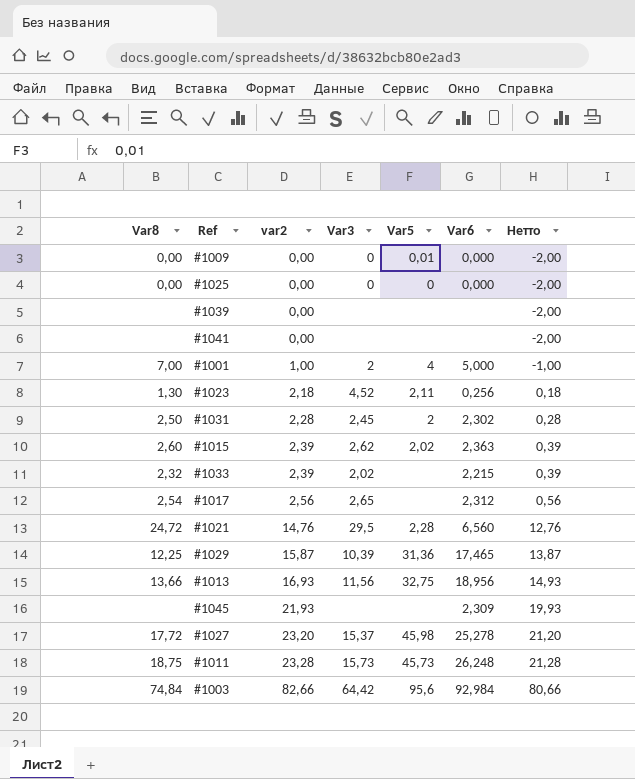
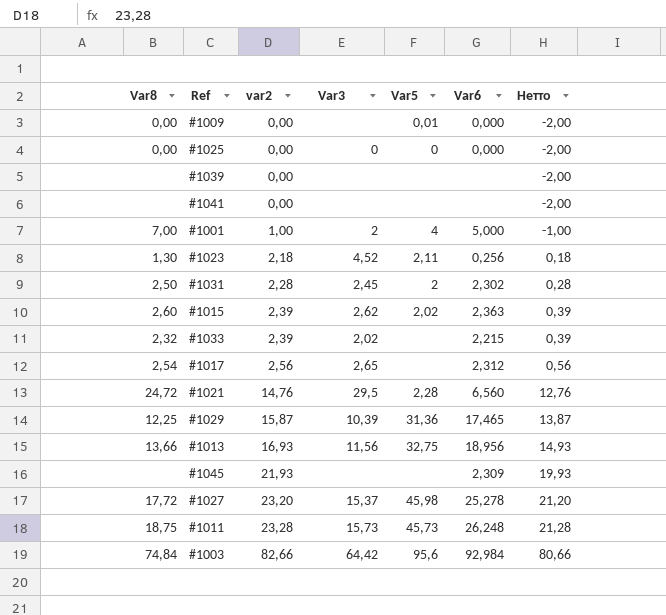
#1009 | Var3: 0 -> none

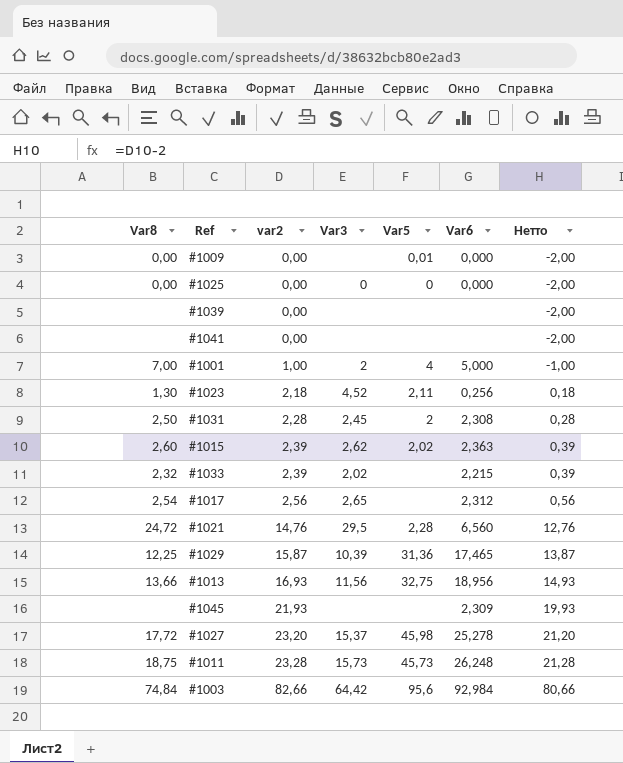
#1031 | Var6: 2,302 -> 2,308

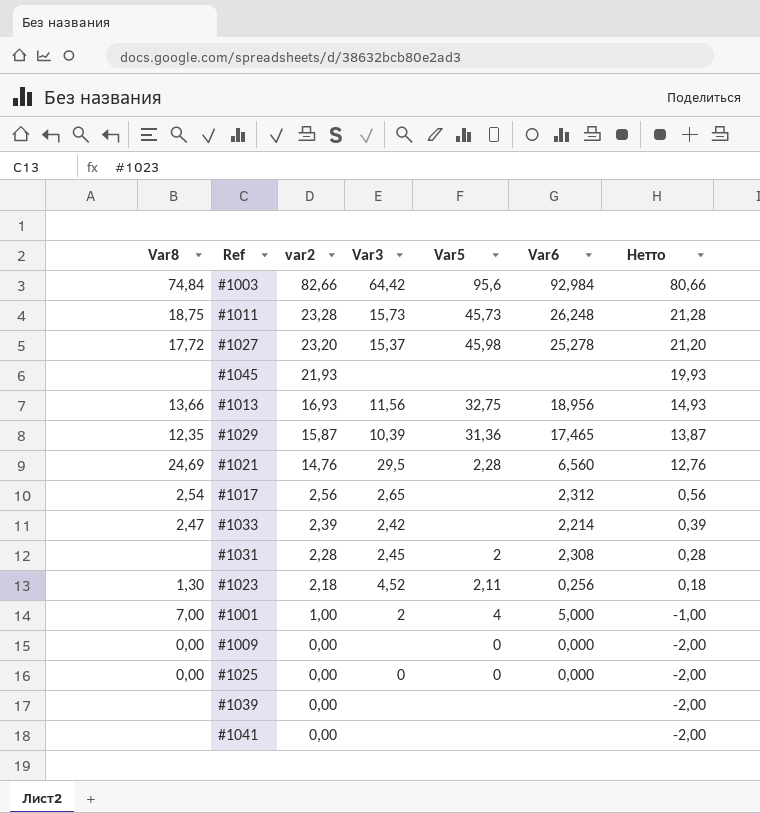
row order: var2 ascending -> var2 descending
row #1015: 2,60 | 2,39 | 2,62 | 2,02 | 2,363 | 0,39 -> none
#1045 | Var6: 2,309 -> none
#1029 | Var8: 12,25 -> 12,35
#1021 | Var8: 24,72 -> 24,69
#1033 | Var8: 2,32 -> 2,47
#1033 | Var3: 2,02 -> 2,42
#1033 | Var6: 2,215 -> 2,214
#1031 | Var8: 2,50 -> none
#1009 | Var5: 0,01 -> 0

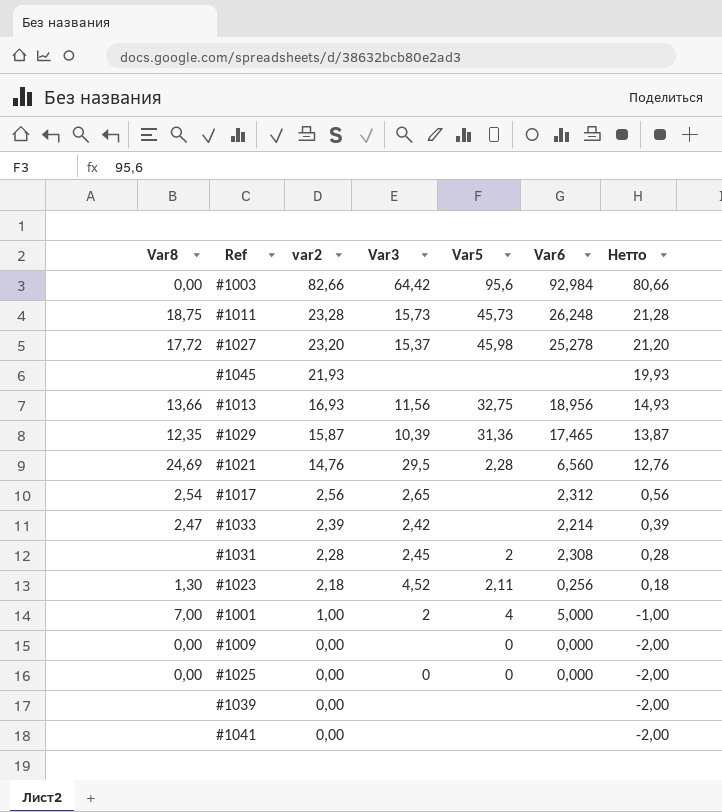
#1003 | Var8: 74,84 -> 0,00

